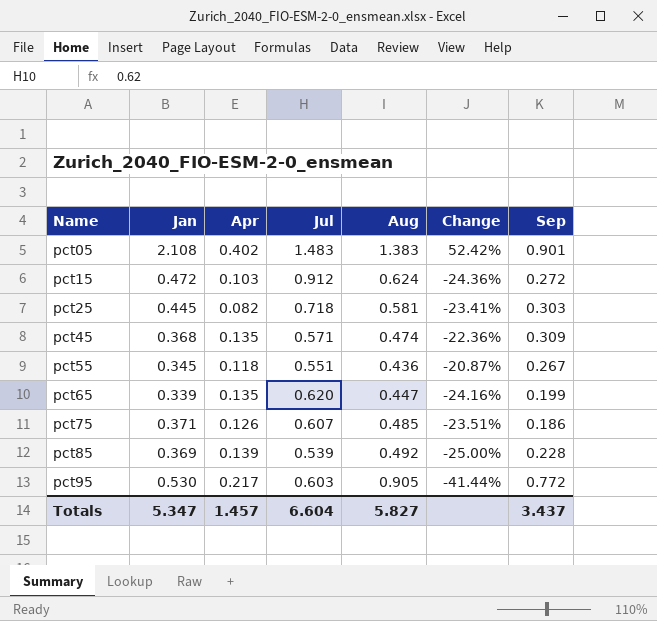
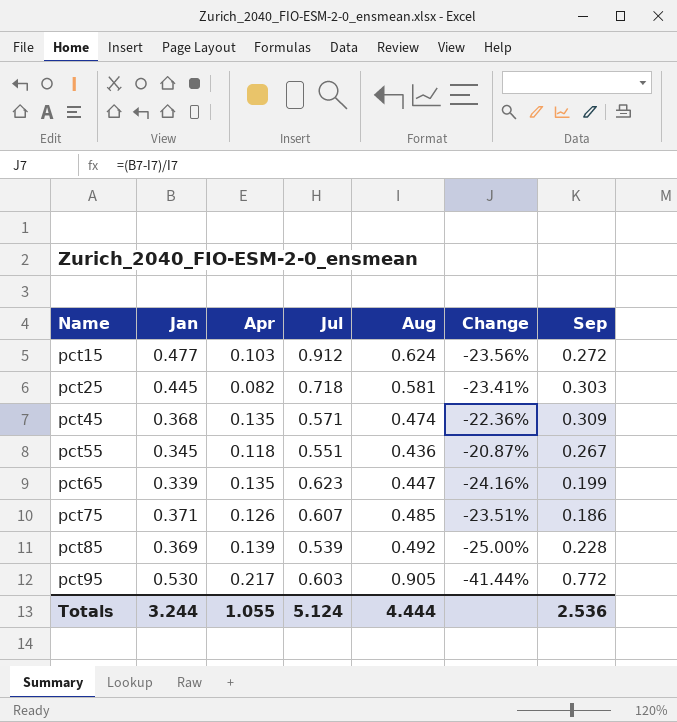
row pct05: 2.108 | 0.402 | 1.483 | 1.383 | 52.42% | 0.901 -> none
pct15 | Jan: 0.472 -> 0.477
pct15 | Change: -24.36% -> -23.56%
pct65 | Jul: 0.620 -> 0.623
Totals | Jan: 5.347 -> 3.244
Totals | Apr: 1.457 -> 1.055
Totals | Jul: 6.604 -> 5.124
Totals | Aug: 5.827 -> 4.444
Totals | Sep: 3.437 -> 2.536

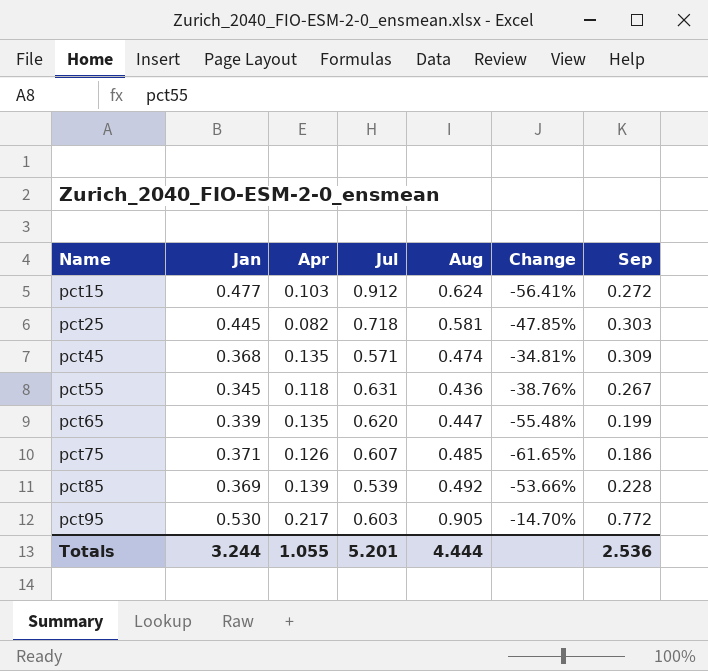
column Change | formula: ([Jan] - [Aug]) / [Aug] -> ([Sep] - [Aug]) / [Aug]
pct55 | Jul: 0.551 -> 0.631
pct65 | Jul: 0.623 -> 0.620
Totals | Jul: 5.124 -> 5.201

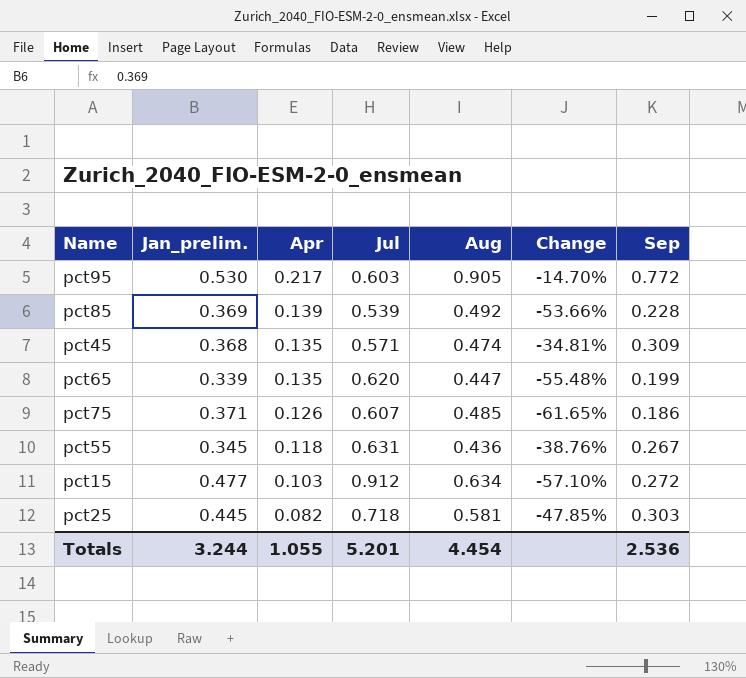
row order: Name ascending -> Apr descending
column name: Jan -> Jan_prelim.
pct15 | Aug: 0.624 -> 0.634
pct15 | Change: -56.41% -> -57.10%
Totals | Aug: 4.444 -> 4.454

